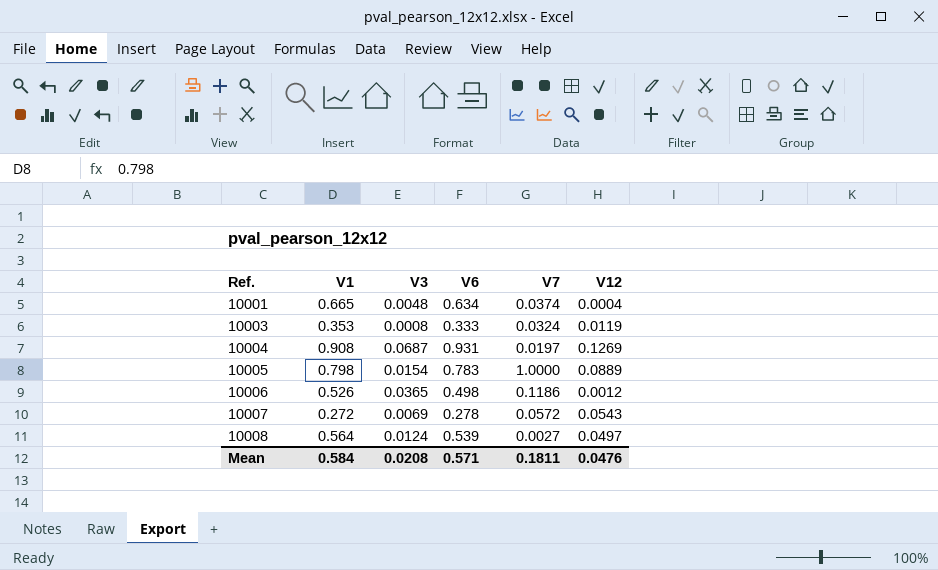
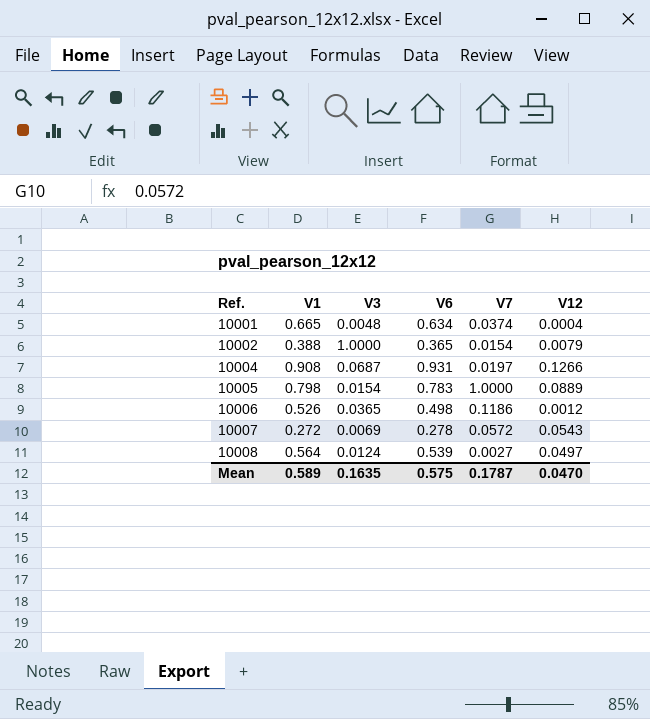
row 10003: 0.353 | 0.0008 | 0.333 | 0.0324 | 0.0119 -> none
row 10002: none -> 0.388 | 1.0000 | 0.365 | 0.0154 | 0.0079
10004 | V12: 0.1269 -> 0.1266
Mean | V1: 0.584 -> 0.589
Mean | V3: 0.0208 -> 0.1635
Mean | V6: 0.571 -> 0.575
Mean | V7: 0.1811 -> 0.1787
Mean | V12: 0.0476 -> 0.0470

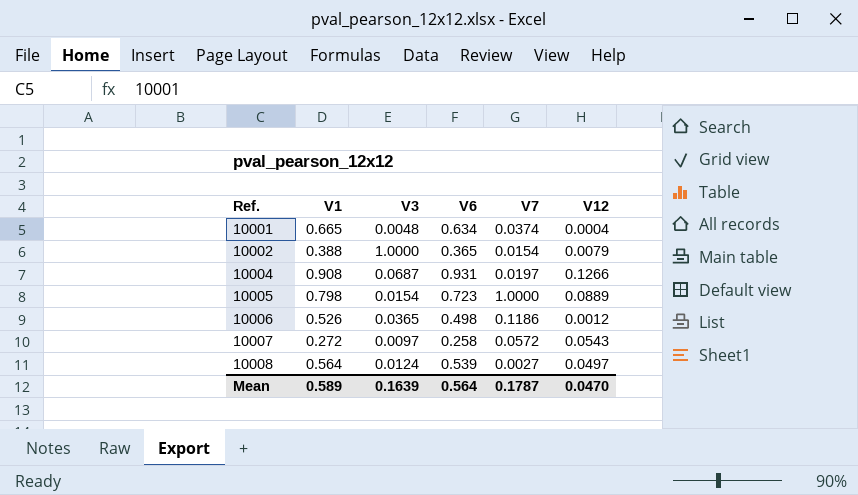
10005 | V6: 0.783 -> 0.723
10007 | V3: 0.0069 -> 0.0097
10007 | V6: 0.278 -> 0.258
Mean | V3: 0.1635 -> 0.1639
Mean | V6: 0.575 -> 0.564

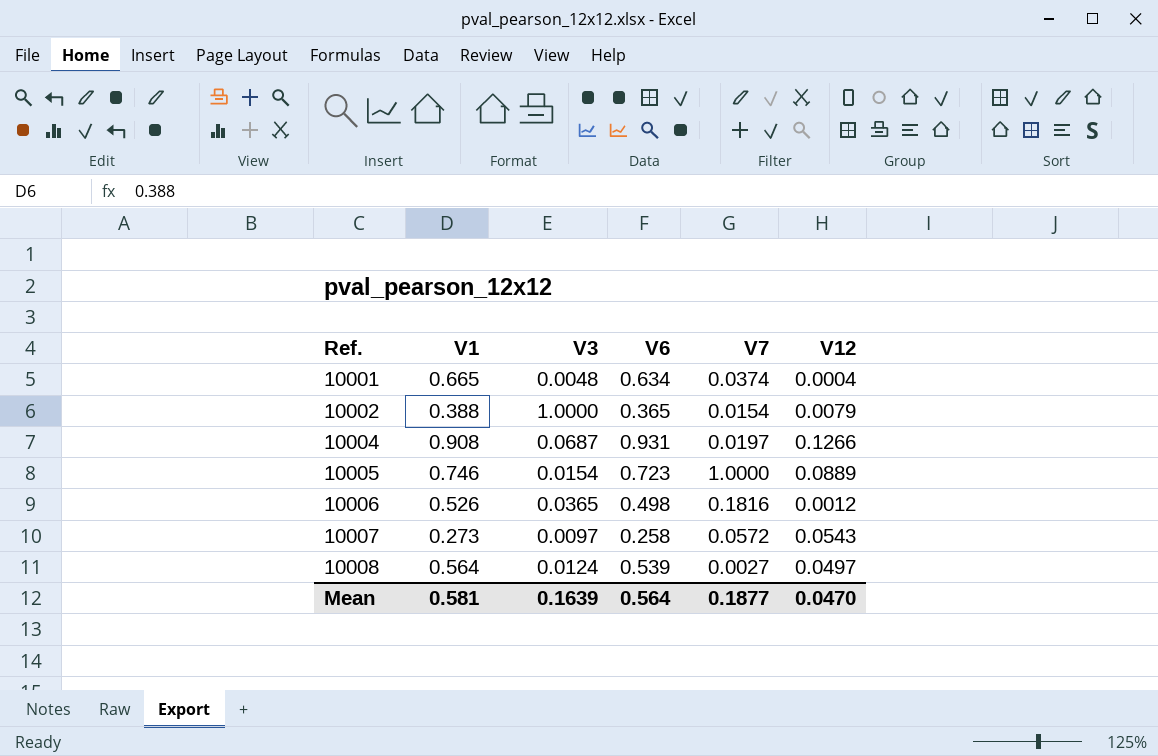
10005 | V1: 0.798 -> 0.746
10006 | V7: 0.1186 -> 0.1816
10007 | V1: 0.272 -> 0.273
Mean | V1: 0.589 -> 0.581
Mean | V7: 0.1787 -> 0.1877

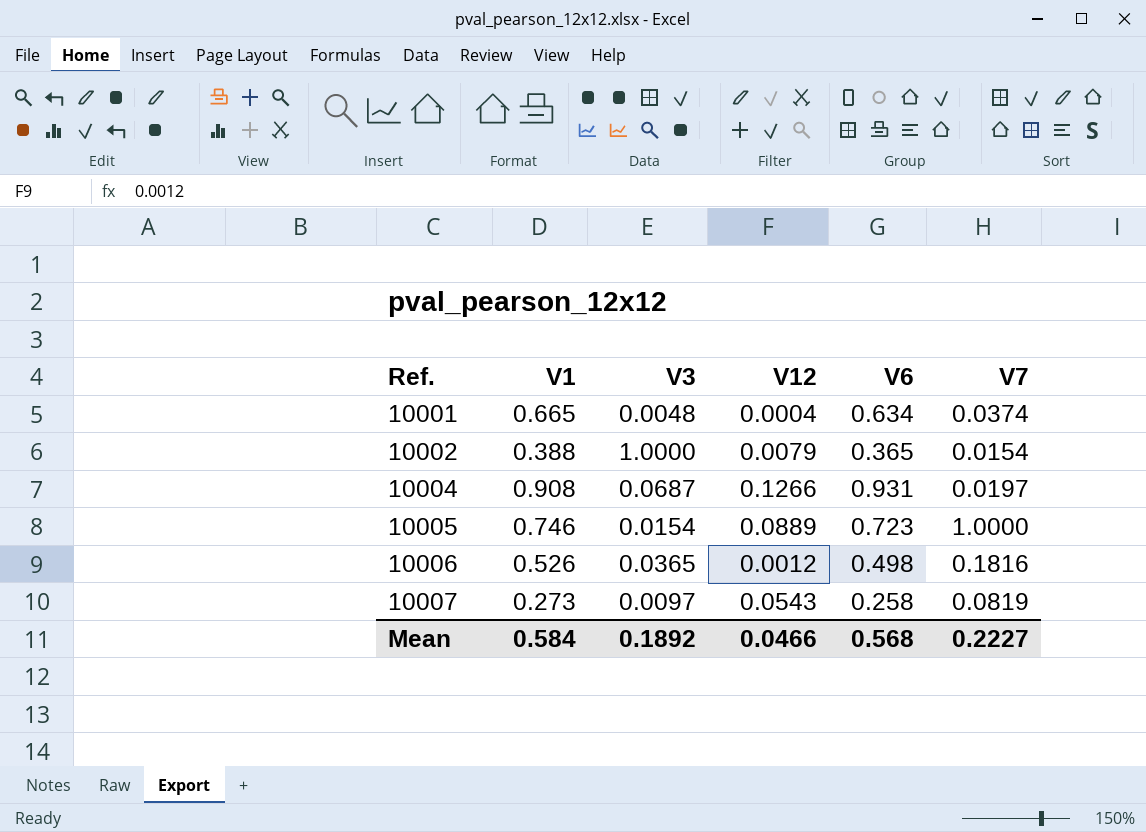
column V12 | position: 6 -> 4
row 10008: 0.564 | 0.0124 | 0.539 | 0.0027 | 0.0497 -> none
10007 | V7: 0.0572 -> 0.0819
Mean | V1: 0.581 -> 0.584
Mean | V3: 0.1639 -> 0.1892
Mean | V12: 0.0470 -> 0.0466
Mean | V6: 0.564 -> 0.568
Mean | V7: 0.1877 -> 0.2227

